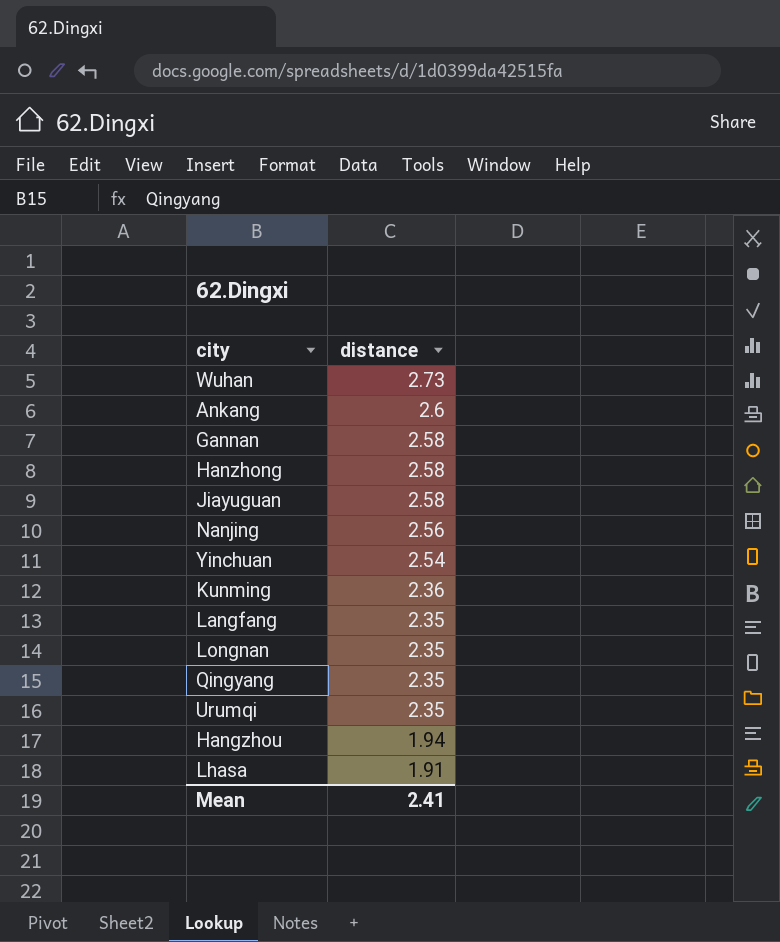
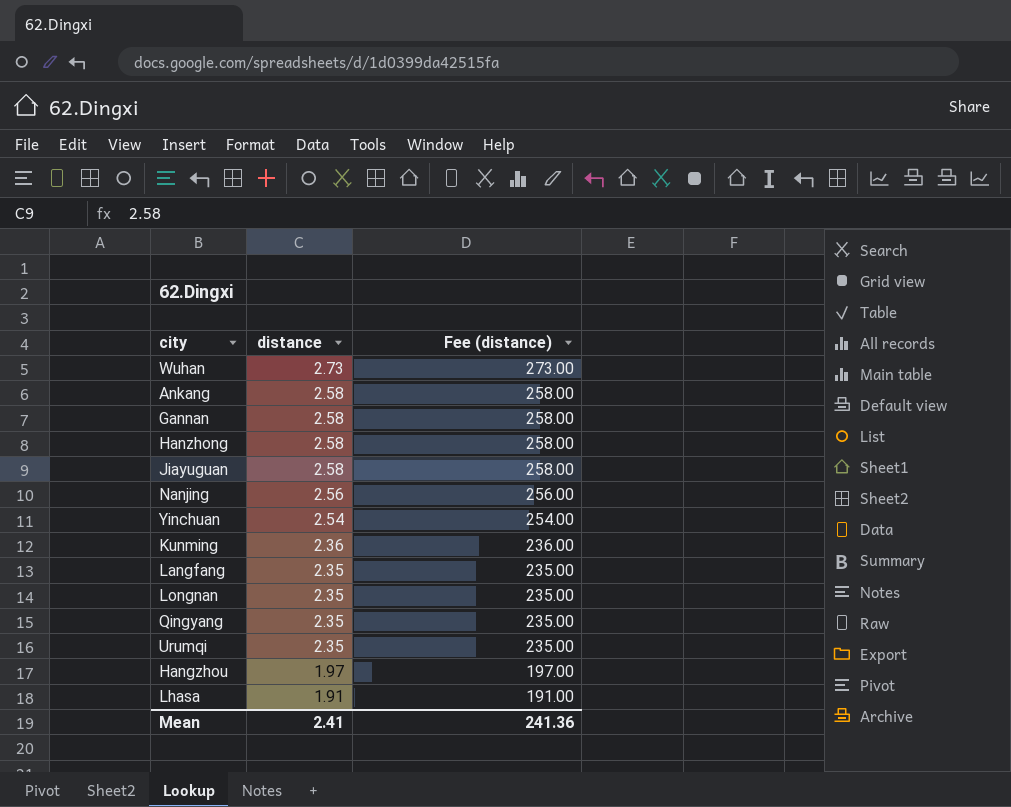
column Fee (distance) | formula: none -> [distance] * 100
Ankang | distance: 2.6 -> 2.58
Hangzhou | distance: 1.94 -> 1.97

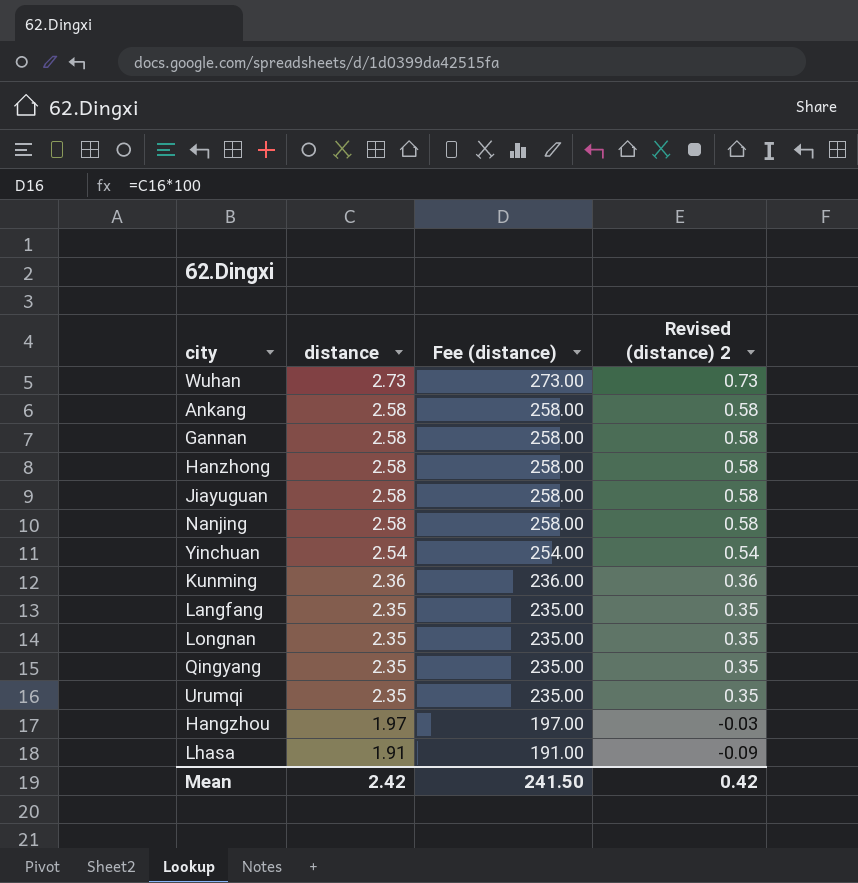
column Revised (distance) 2 | formula: none -> [distance] - 2
Nanjing | distance: 2.56 -> 2.58
Nanjing | Fee (distance): 256.00 -> 258.00
Mean | distance: 2.41 -> 2.42
Mean | Fee (distance): 241.36 -> 241.50

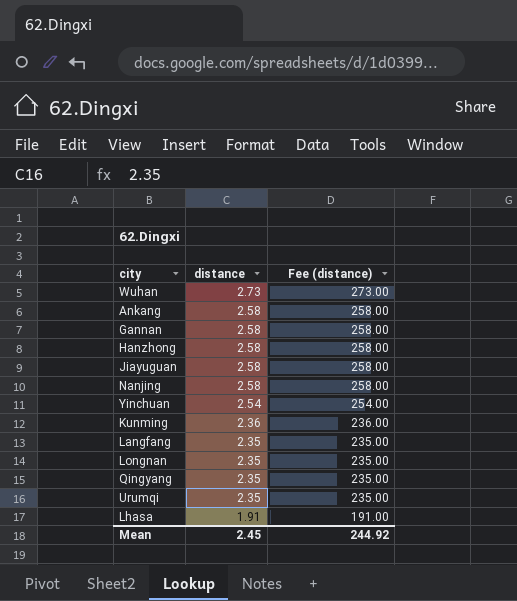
column Revised (distance) 2 | formula: [distance] - 2 -> none
row Hangzhou: 1.97 | 197.00 | -0.03 -> none
Mean | distance: 2.42 -> 2.45
Mean | Fee (distance): 241.50 -> 244.92

